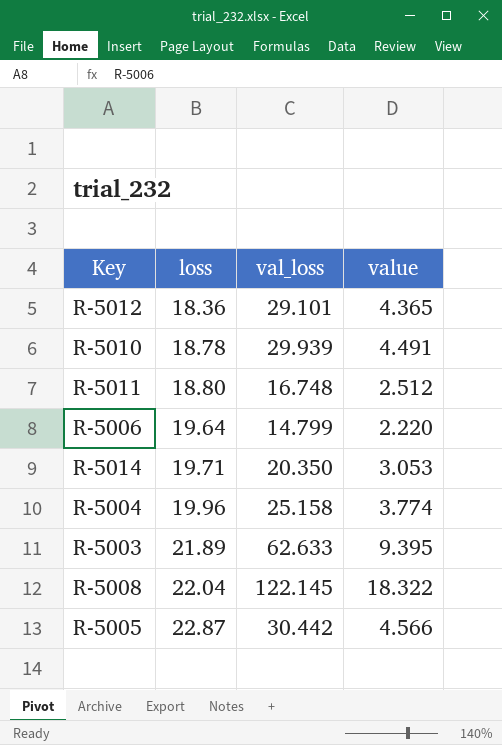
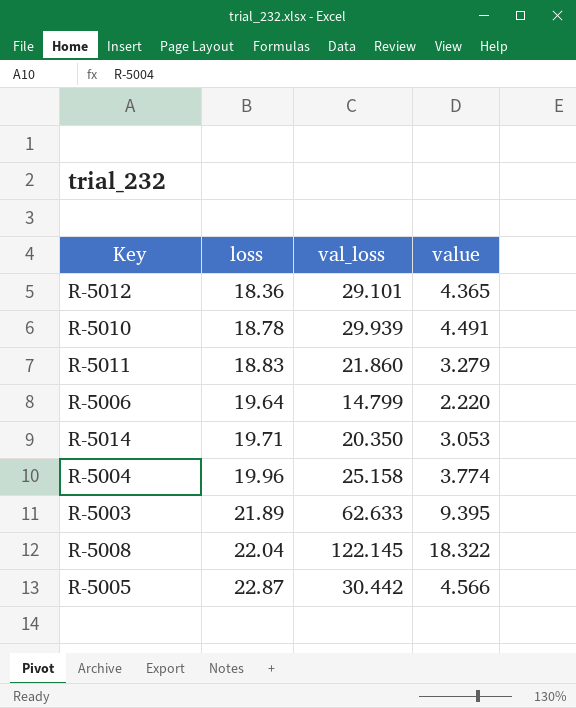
R-5011 | loss: 18.80 -> 18.83
R-5011 | val_loss: 16.748 -> 21.860
R-5011 | value: 2.512 -> 3.279

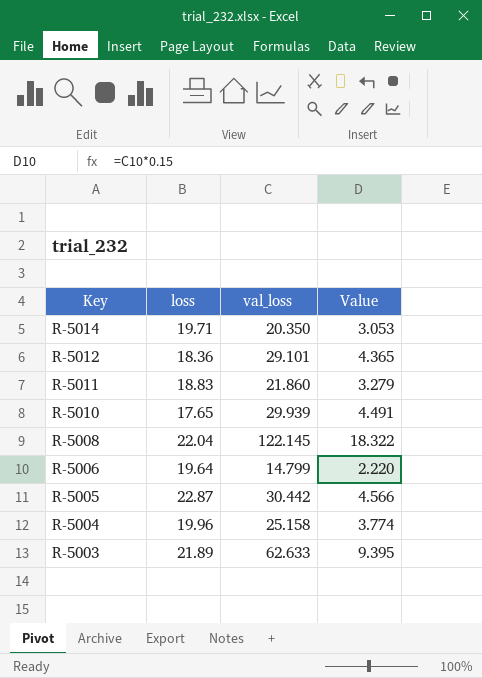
row order: loss ascending -> Key descending
column name: value -> Value
R-5010 | loss: 18.78 -> 17.65

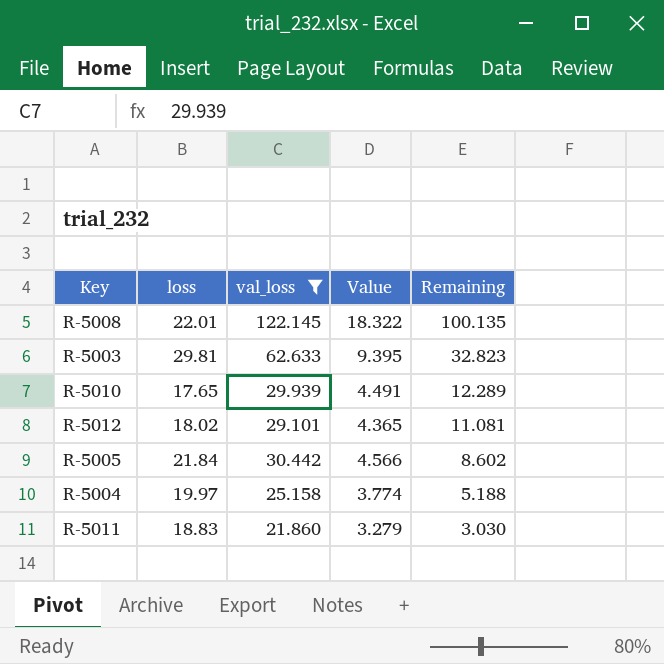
filter: none -> val_loss >= 21.860
row order: Key descending -> Remaining descending
column Remaining | formula: none -> [val_loss] - [loss]
R-5008 | loss: 22.04 -> 22.01
R-5003 | loss: 21.89 -> 29.81
R-5012 | loss: 18.36 -> 18.02
R-5005 | loss: 22.87 -> 21.84
R-5004 | loss: 19.96 -> 19.97

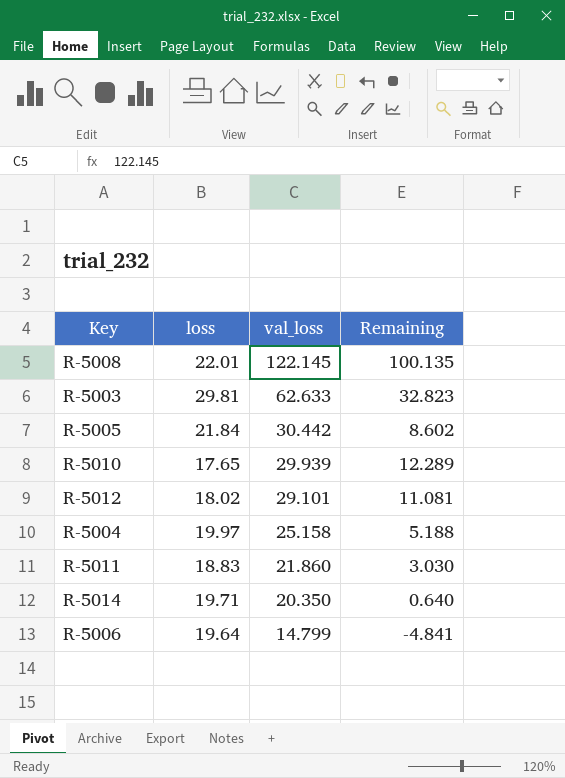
filter: val_loss >= 21.860 -> none
row order: Remaining descending -> val_loss descending
column Value | formula: [val_loss] * 0.15 -> none

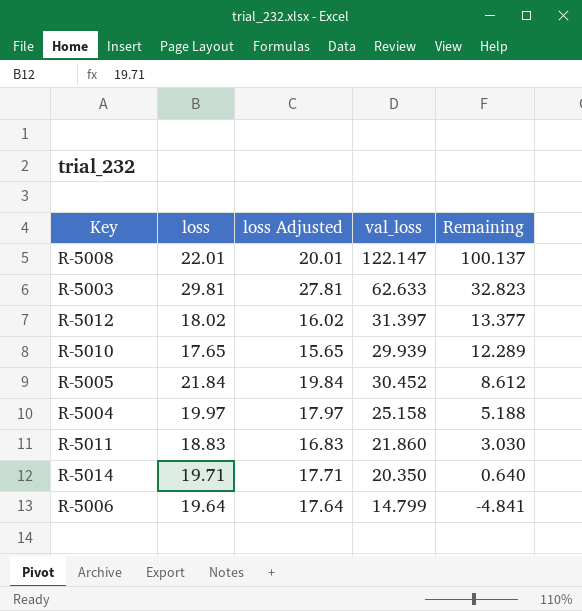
row order: val_loss descending -> Remaining descending
column loss Adjusted | formula: none -> [loss] - 2
R-5008 | val_loss: 122.145 -> 122.147
R-5008 | Remaining: 100.135 -> 100.137
R-5012 | val_loss: 29.101 -> 31.397
R-5012 | Remaining: 11.081 -> 13.377
R-5005 | val_loss: 30.442 -> 30.452
R-5005 | Remaining: 8.602 -> 8.612

